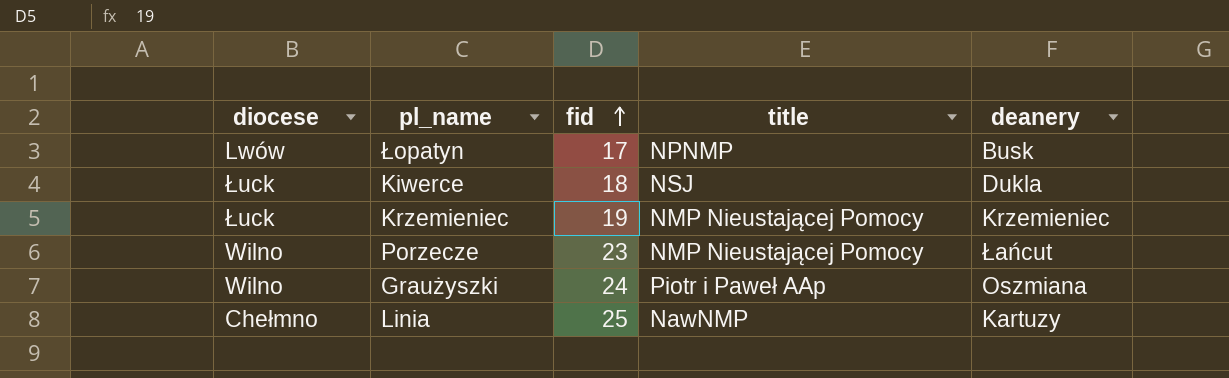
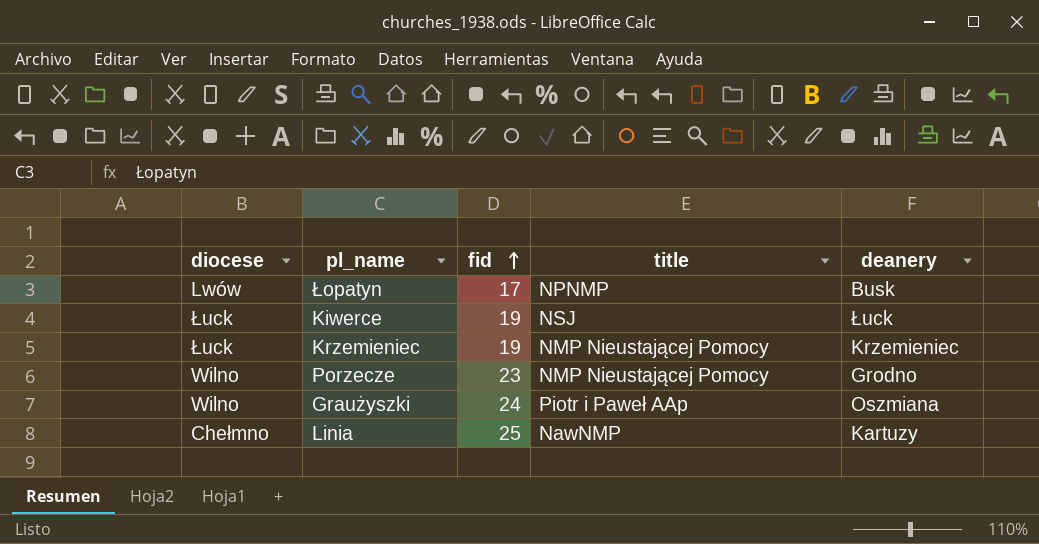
Kiwerce | fid: 18 -> 19
Kiwerce | deanery: Dukla -> Łuck
Porzecze | deanery: Łańcut -> Grodno

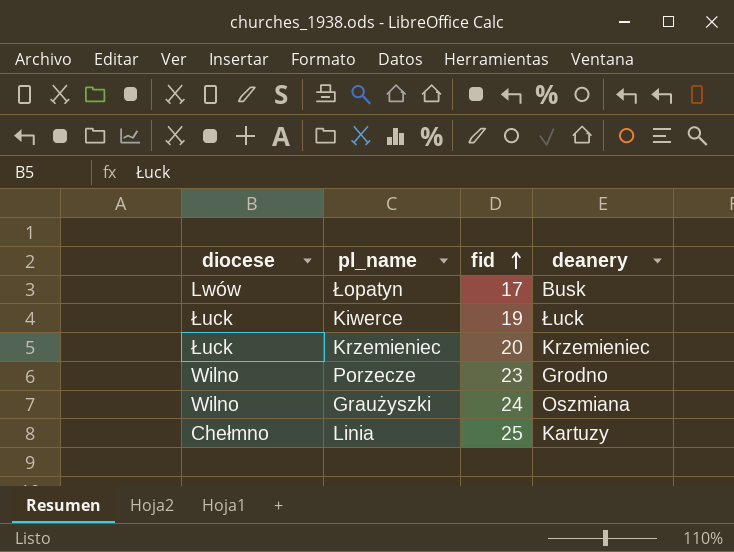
column title | position: 4 -> none
Krzemieniec | fid: 19 -> 20

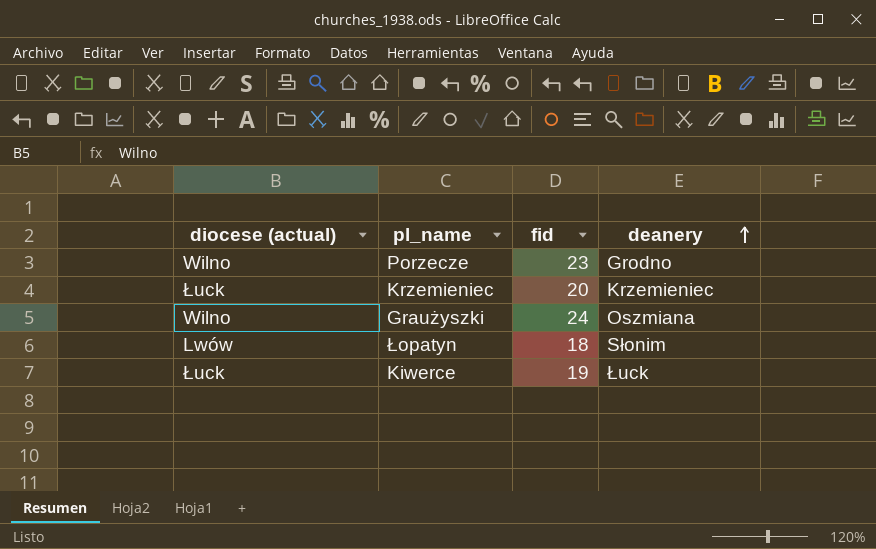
row order: fid ascending -> deanery ascending
column name: diocese -> diocese (actual)
row Linia: Chełmno | 25 | Kartuzy -> none
Łopatyn | fid: 17 -> 18
Łopatyn | deanery: Busk -> Słonim

